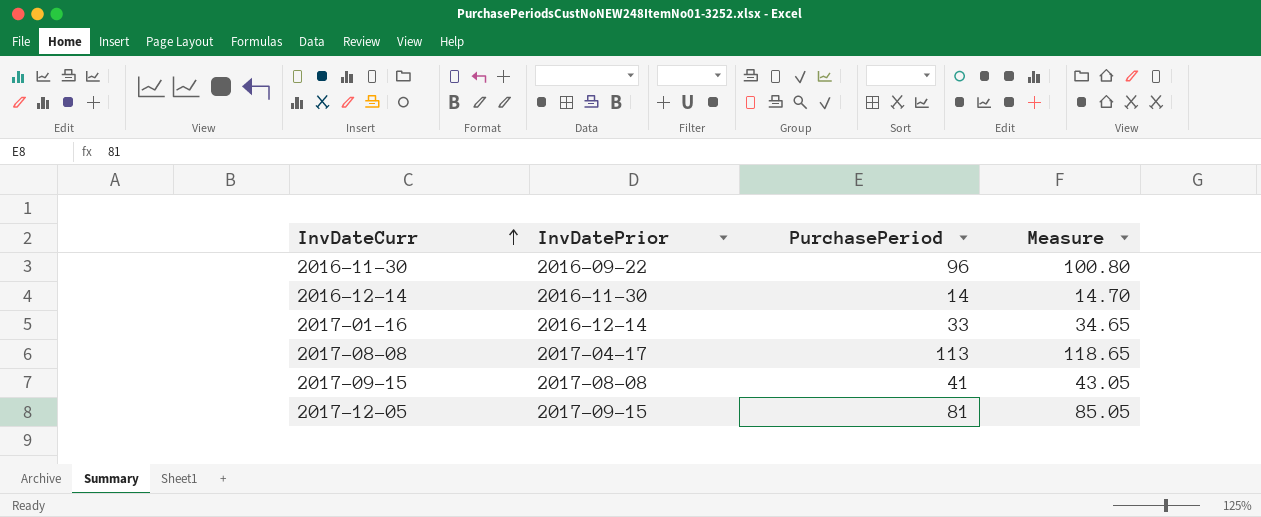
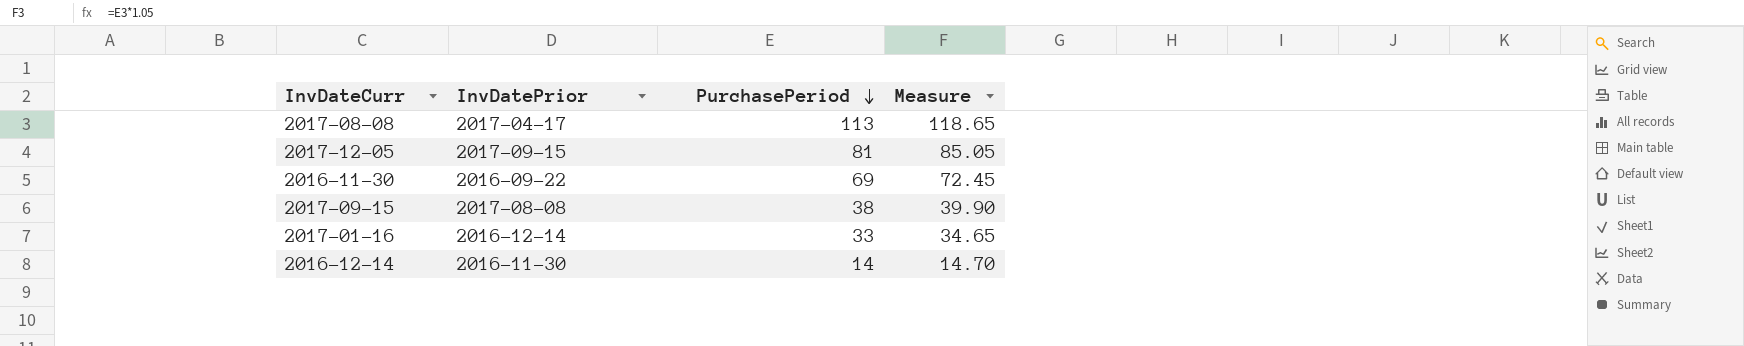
row order: InvDateCurr ascending -> PurchasePeriod descending
2016-11-30 | PurchasePeriod: 96 -> 69
2016-11-30 | Measure: 100.80 -> 72.45
2017-09-15 | PurchasePeriod: 41 -> 38
2017-09-15 | Measure: 43.05 -> 39.90

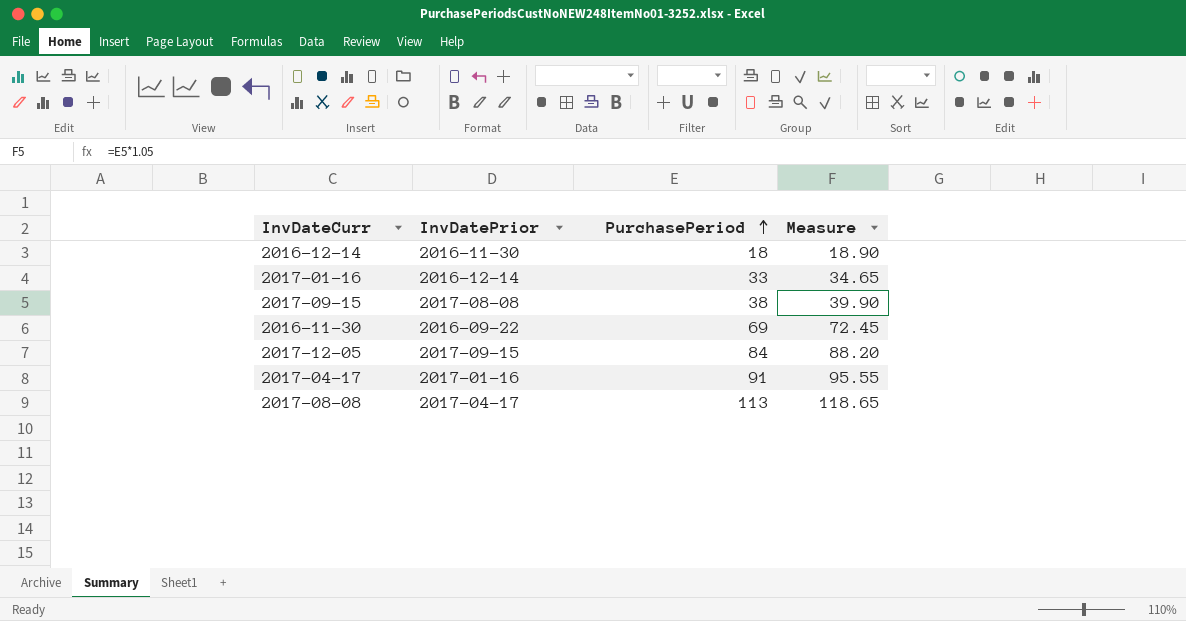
row order: PurchasePeriod descending -> PurchasePeriod ascending
2016-12-14 | PurchasePeriod: 14 -> 18
2016-12-14 | Measure: 14.70 -> 18.90
2017-12-05 | PurchasePeriod: 81 -> 84
2017-12-05 | Measure: 85.05 -> 88.20
row 2017-04-17: none -> 2017-01-16 | 91 | 95.55

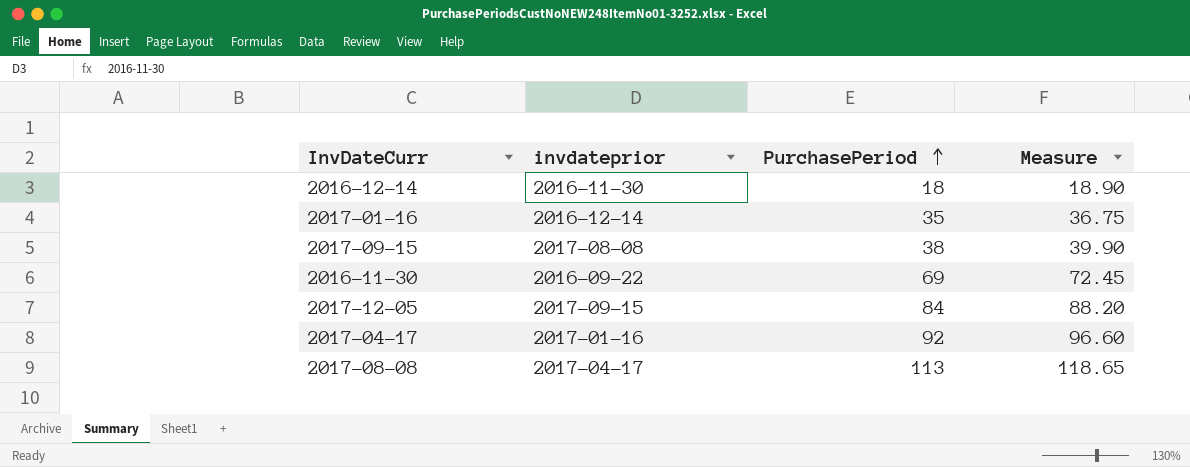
column name: InvDatePrior -> invdateprior
2017-01-16 | PurchasePeriod: 33 -> 35
2017-01-16 | Measure: 34.65 -> 36.75
2017-04-17 | PurchasePeriod: 91 -> 92
2017-04-17 | Measure: 95.55 -> 96.60

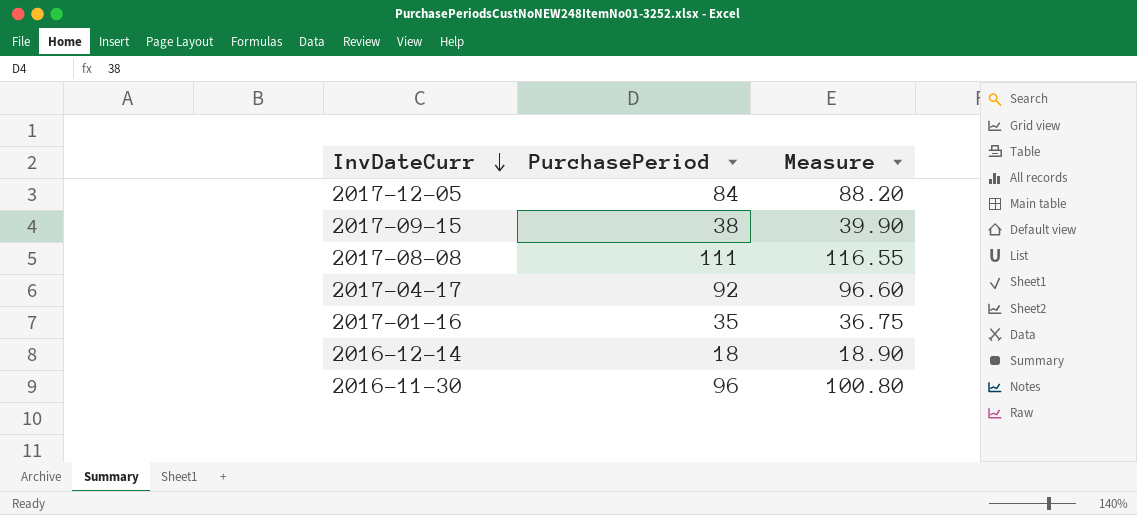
row order: PurchasePeriod ascending -> InvDateCurr descending
column invdateprior | position: 2 -> none
2017-08-08 | PurchasePeriod: 113 -> 111
2017-08-08 | Measure: 118.65 -> 116.55
2016-11-30 | PurchasePeriod: 69 -> 96
2016-11-30 | Measure: 72.45 -> 100.80

